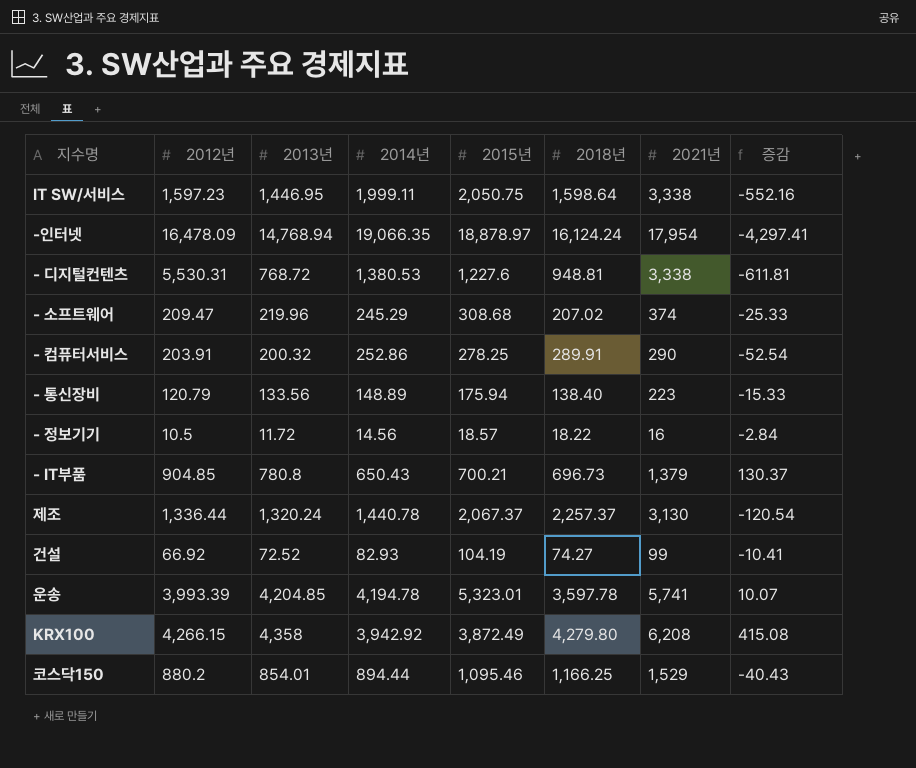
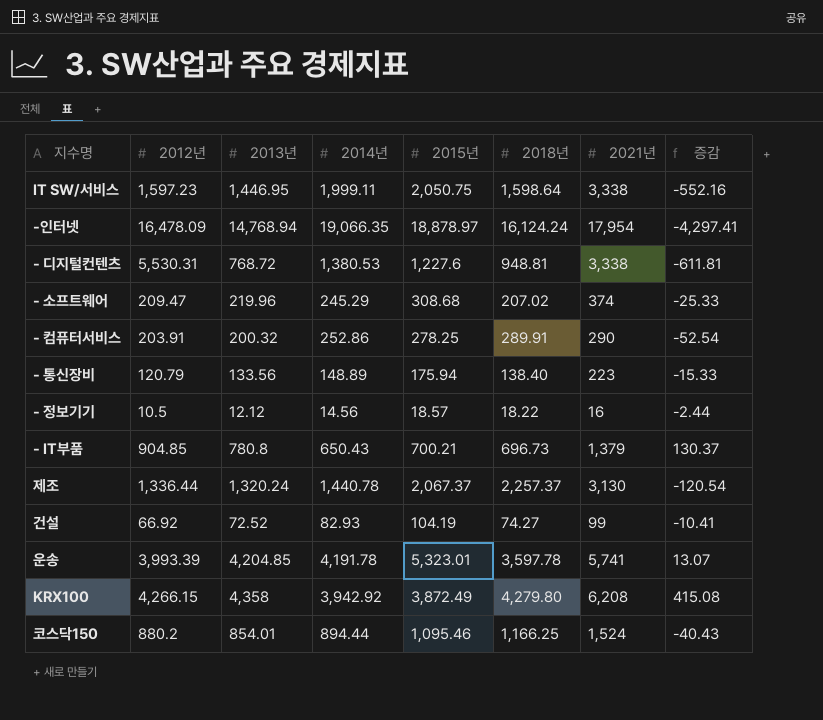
- 정보기기 | 2013년: 11.72 -> 12.12
- 정보기기 | 증감: -2.84 -> -2.44
운송 | 2014년: 4,194.78 -> 4,191.78
운송 | 증감: 10.07 -> 13.07
코스닥150 | 2021년: 1,529 -> 1,524

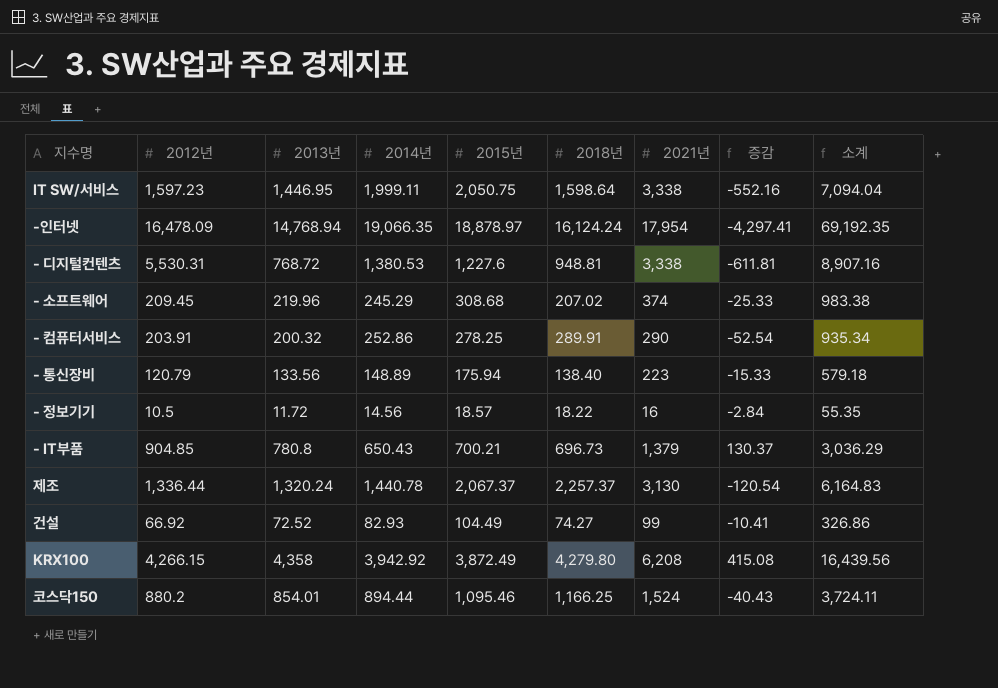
column 소계 | formula: none -> [2012년] + [2013년] + [2014년] + [2015년]
row 운송: 3,993.39 | 4,204.85 | 4,191.78 | 5,323.01 | 3,597.78 | 5,741 | 13.07 -> none
- 소프트웨어 | 2012년: 209.47 -> 209.45
- 정보기기 | 2013년: 12.12 -> 11.72
- 정보기기 | 증감: -2.44 -> -2.84
건설 | 2015년: 104.19 -> 104.49

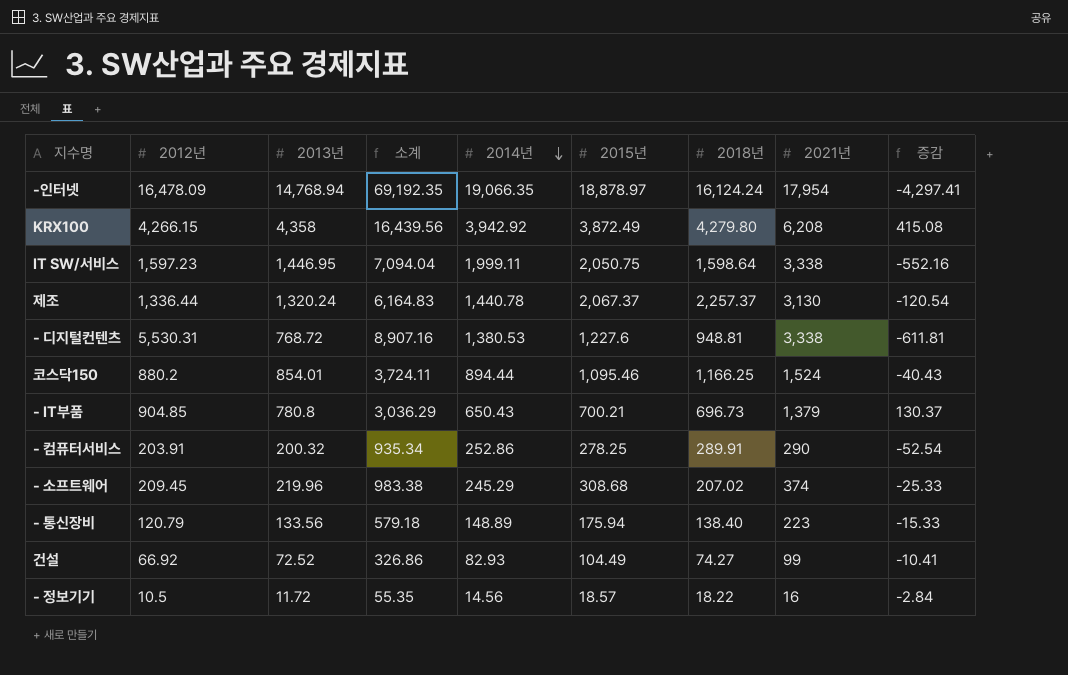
row order: none -> 2014년 descending
column 소계 | position: 9 -> 4

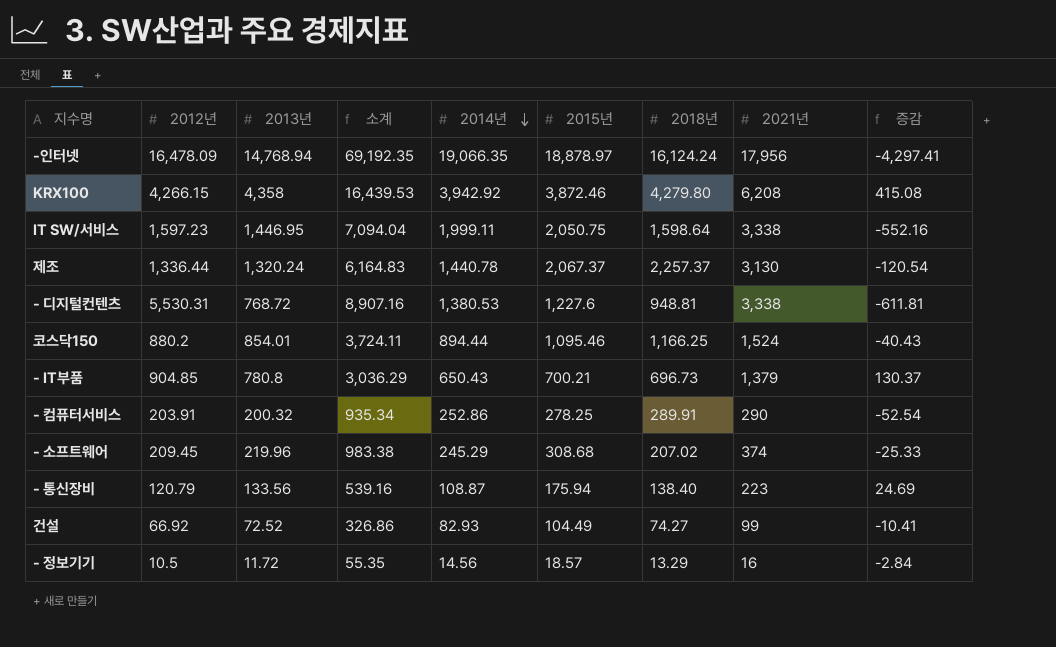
-인터넷 | 2021년: 17,954 -> 17,956
KRX100 | 소계: 16,439.56 -> 16,439.53
KRX100 | 2015년: 3,872.49 -> 3,872.46
- 통신장비 | 소계: 579.18 -> 539.16
- 통신장비 | 2014년: 148.89 -> 108.87
- 통신장비 | 증감: -15.33 -> 24.69
- 정보기기 | 2018년: 18.22 -> 13.29

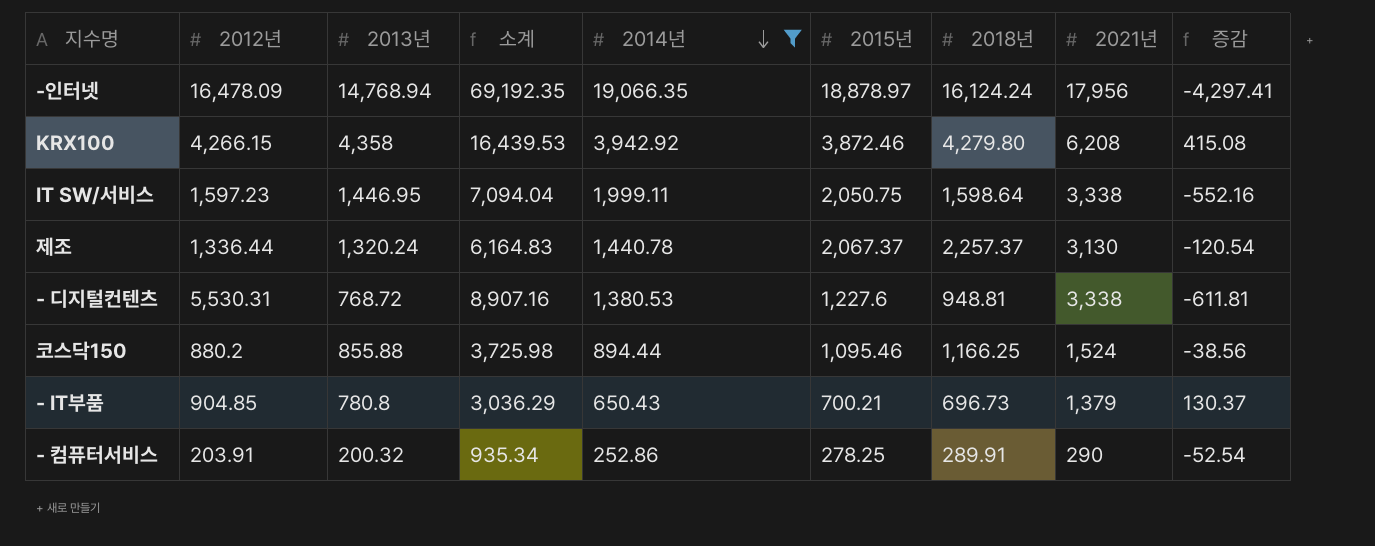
filter: none -> 2014년 >= 252.86
코스닥150 | 2013년: 854.01 -> 855.88
코스닥150 | 소계: 3,724.11 -> 3,725.98
코스닥150 | 증감: -40.43 -> -38.56

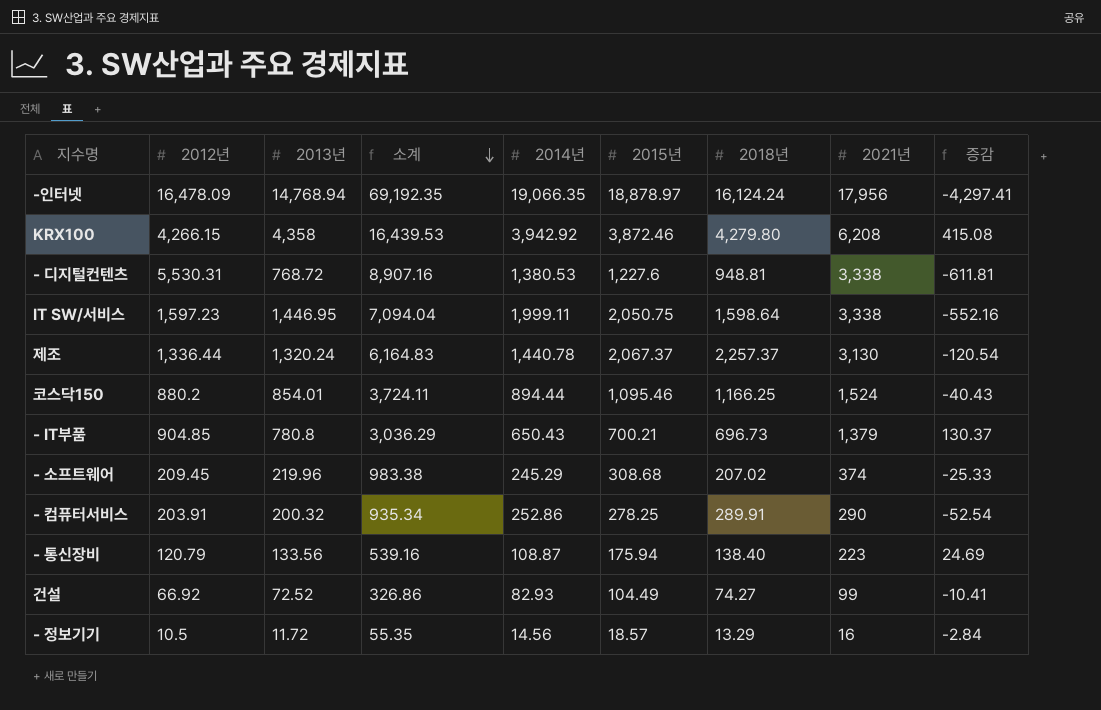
filter: 2014년 >= 252.86 -> none
row order: 2014년 descending -> 소계 descending
코스닥150 | 2013년: 855.88 -> 854.01
코스닥150 | 소계: 3,725.98 -> 3,724.11
코스닥150 | 증감: -38.56 -> -40.43

